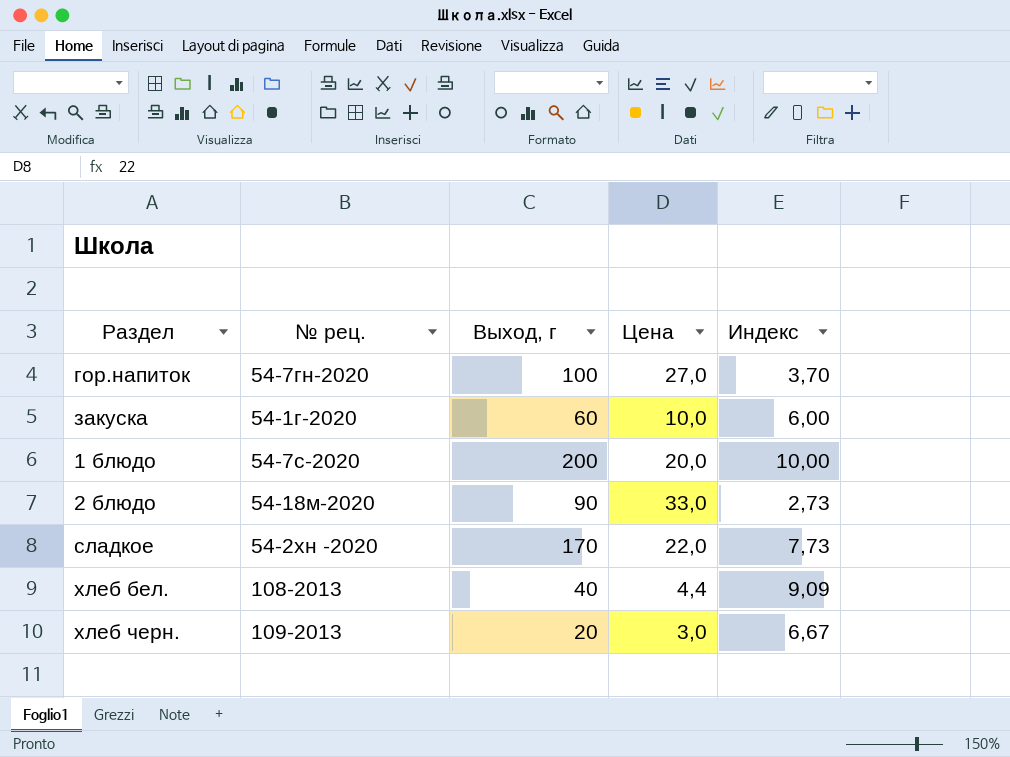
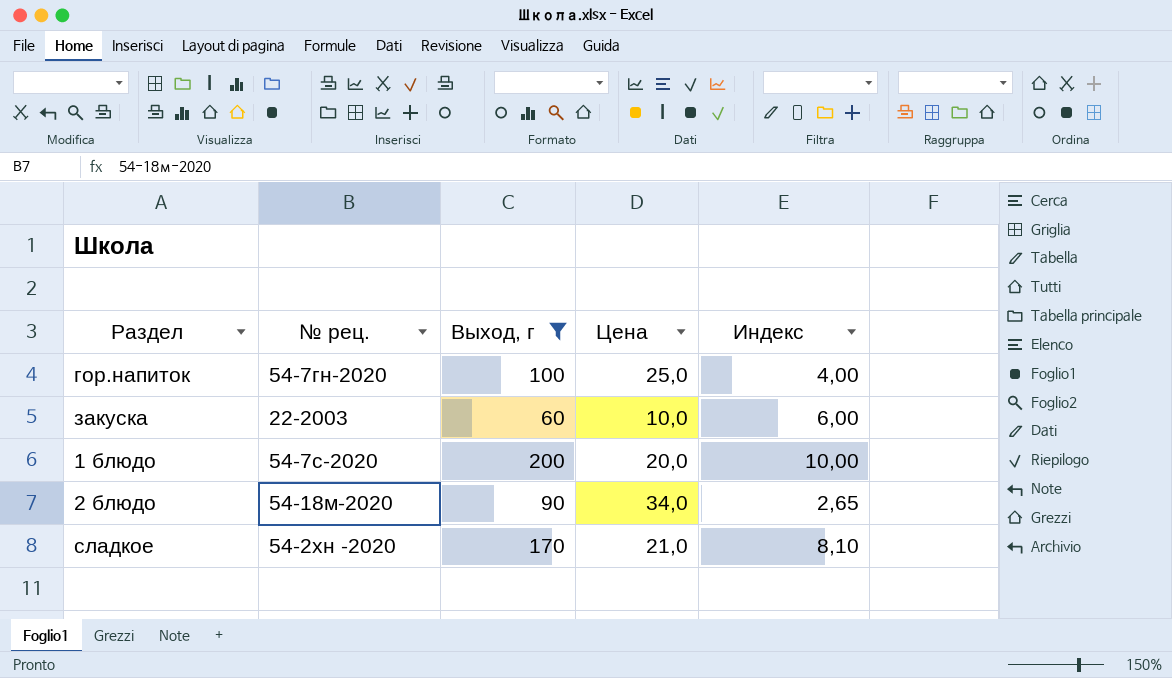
filter: none -> Выход, г >= 60
гор.напиток | Цена: 27,0 -> 25,0
гор.напиток | Индекс: 3,70 -> 4,00
закуска | № рец.: 54-1г-2020 -> 22-2003
2 блюдо | Цена: 33,0 -> 34,0
2 блюдо | Индекс: 2,73 -> 2,65
сладкое | Цена: 22,0 -> 21,0
сладкое | Индекс: 7,73 -> 8,10

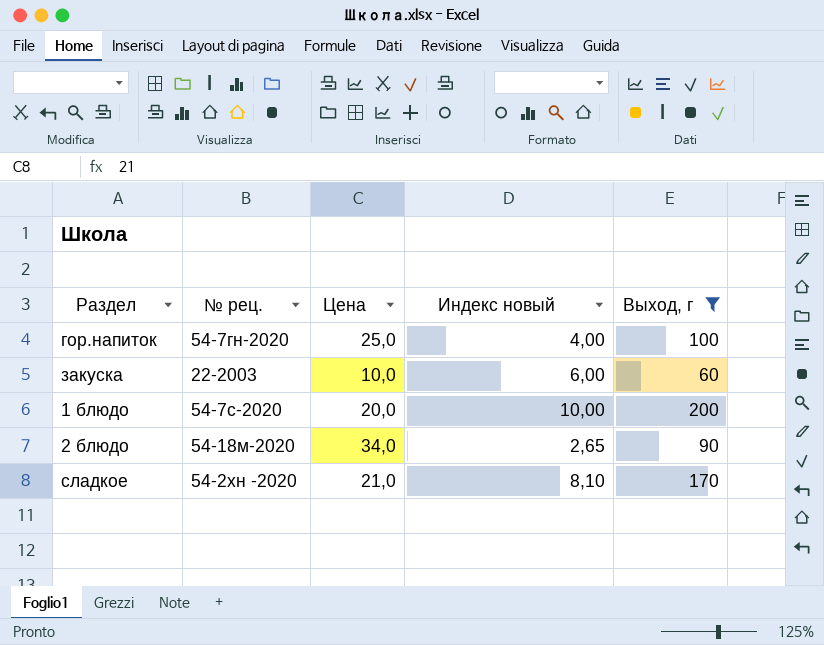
column name: Индекс -> Индекс новый
column Выход, г | position: 3 -> 5

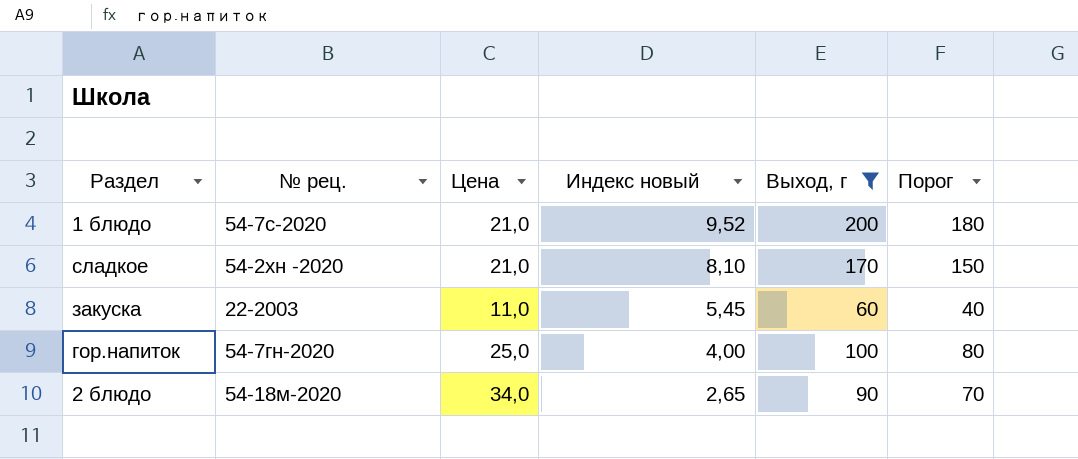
row order: none -> Индекс новый descending
column Порог | formula: none -> [Выход, г] - 20
1 блюдо | Цена: 20,0 -> 21,0
1 блюдо | Индекс новый: 10,00 -> 9,52
закуска | Цена: 10,0 -> 11,0
закуска | Индекс новый: 6,00 -> 5,45

